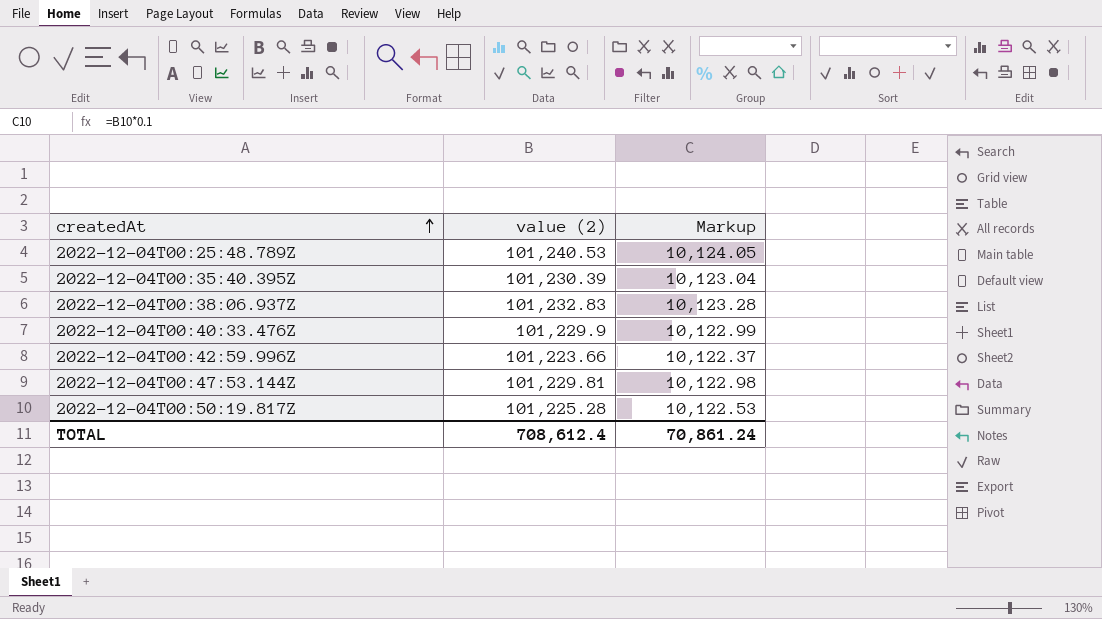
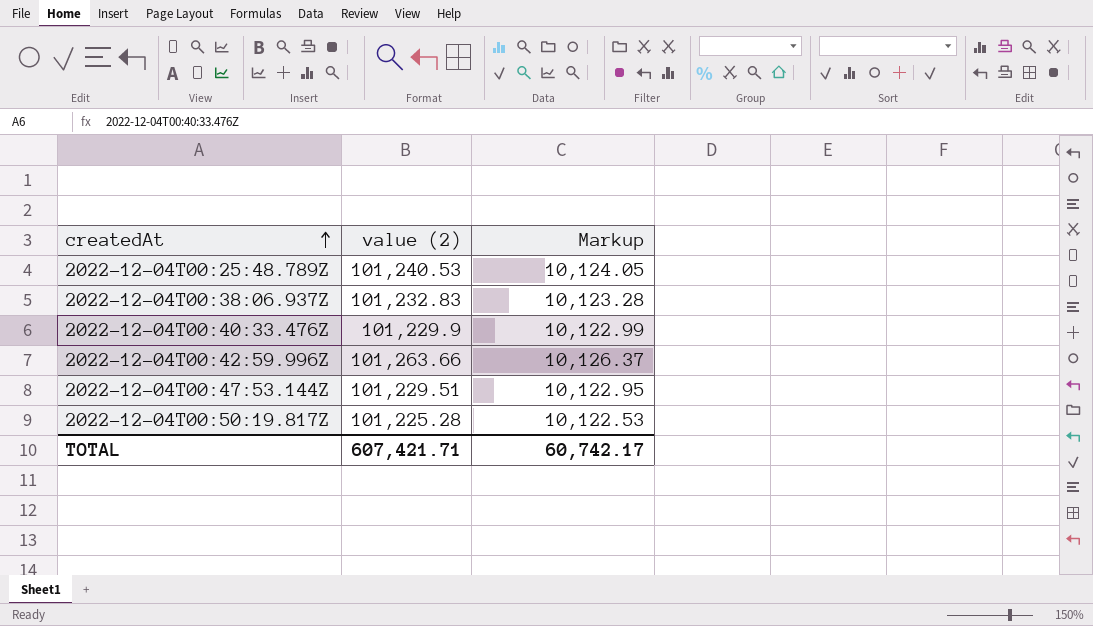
row 2022-12-04T00:35:40.395Z: 101,230.39 | 10,123.04 -> none
2022-12-04T00:42:59.996Z | value (2): 101,223.66 -> 101,263.66
2022-12-04T00:42:59.996Z | Markup: 10,122.37 -> 10,126.37
2022-12-04T00:47:53.144Z | value (2): 101,229.81 -> 101,229.51
2022-12-04T00:47:53.144Z | Markup: 10,122.98 -> 10,122.95
TOTAL | value (2): 708,612.4 -> 607,421.71
TOTAL | Markup: 70,861.24 -> 60,742.17

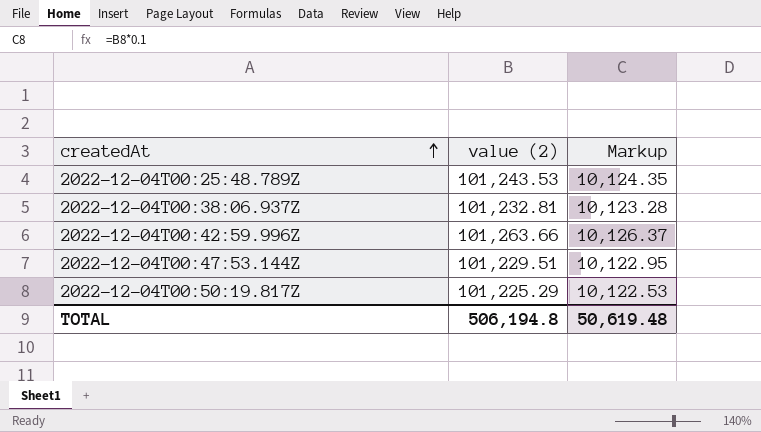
row 2022-12-04T00:40:33.476Z: 101,229.9 | 10,122.99 -> none
2022-12-04T00:25:48.789Z | value (2): 101,240.53 -> 101,243.53
2022-12-04T00:25:48.789Z | Markup: 10,124.05 -> 10,124.35
2022-12-04T00:38:06.937Z | value (2): 101,232.83 -> 101,232.81
2022-12-04T00:50:19.817Z | value (2): 101,225.28 -> 101,225.29
TOTAL | value (2): 607,421.71 -> 506,194.8
TOTAL | Markup: 60,742.17 -> 50,619.48

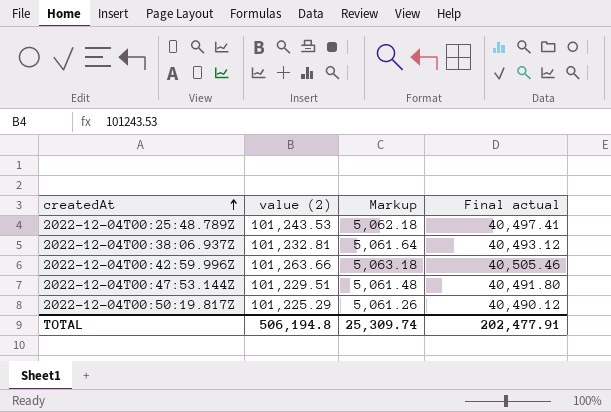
column Markup | formula: [value (2)] * 0.1 -> [value (2)] * 0.05
column Final actual | formula: none -> [value (2)] * 0.4
TOTAL | Markup: 50,619.48 -> 25,309.74

